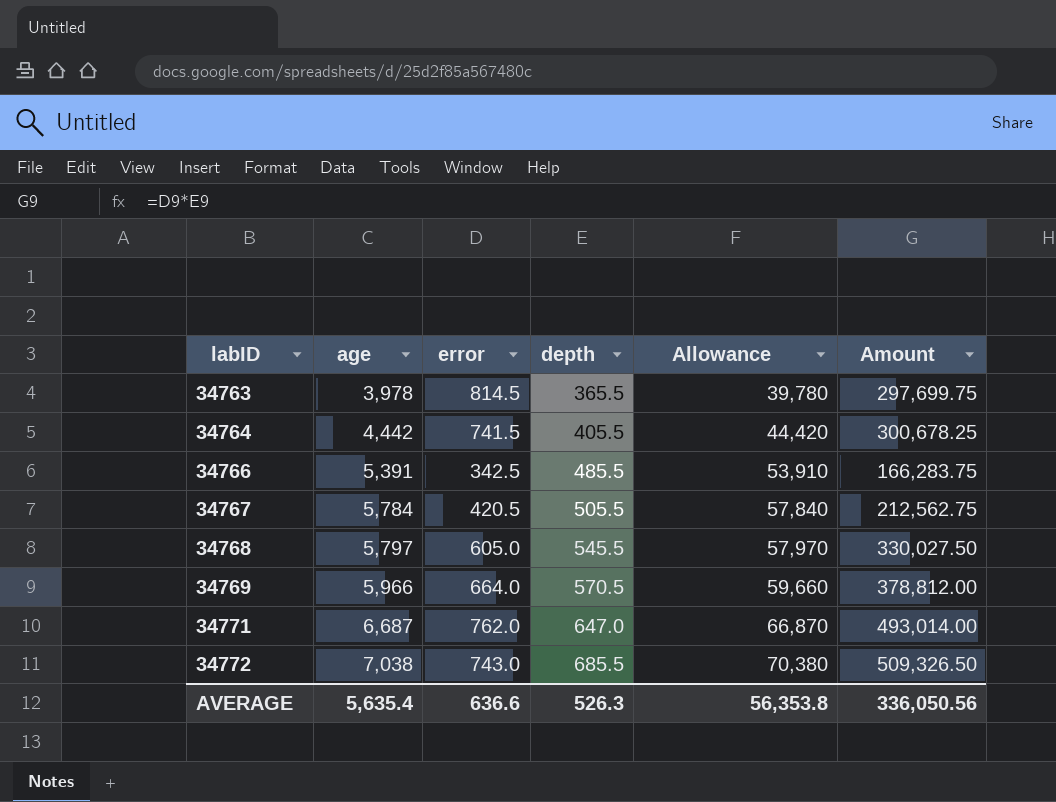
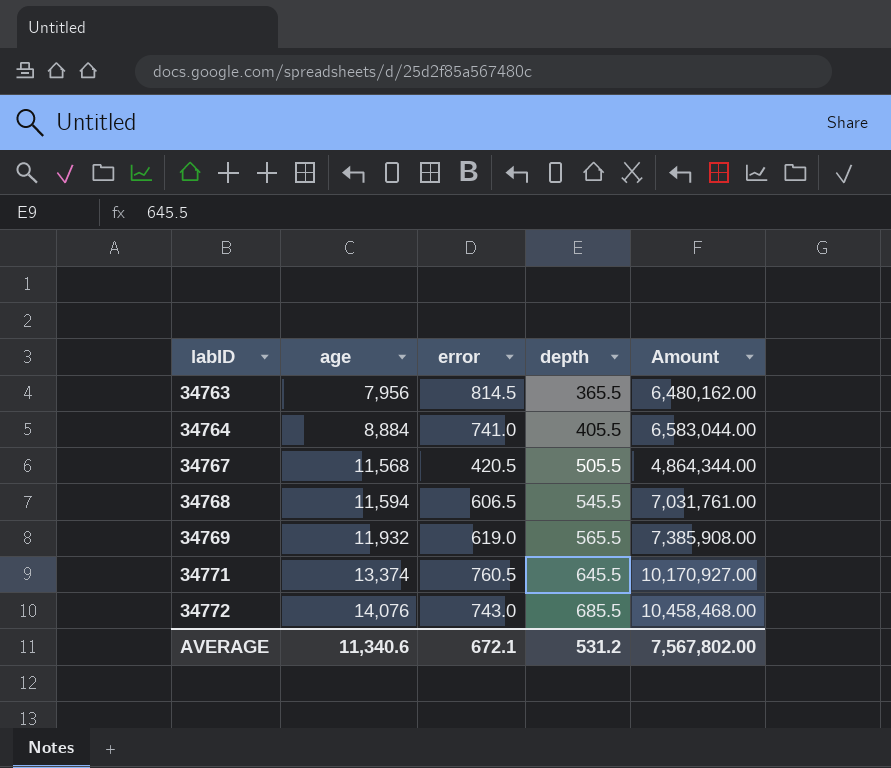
column Allowance | formula: [age] * 10 -> none
column Amount | formula: [error] * [depth] -> [age] * [error]
row 34766: 5,391 | 342.5 | 485.5 | 53,910 | 166,283.75 -> none
34763 | age: 3,978 -> 7,956
34764 | age: 4,442 -> 8,884
34764 | error: 741.5 -> 741.0
34767 | age: 5,784 -> 11,568
34768 | age: 5,797 -> 11,594
34768 | error: 605.0 -> 606.5
34769 | age: 5,966 -> 11,932
34769 | error: 664.0 -> 619.0
34769 | depth: 570.5 -> 565.5
34771 | age: 6,687 -> 13,374
34771 | error: 762.0 -> 760.5
34771 | depth: 647.0 -> 645.5
34772 | age: 7,038 -> 14,076
AVERAGE | age: 5,635.4 -> 11,340.6
AVERAGE | error: 636.6 -> 672.1
AVERAGE | depth: 526.3 -> 531.2
AVERAGE | Amount: 336,050.56 -> 7,567,802.00

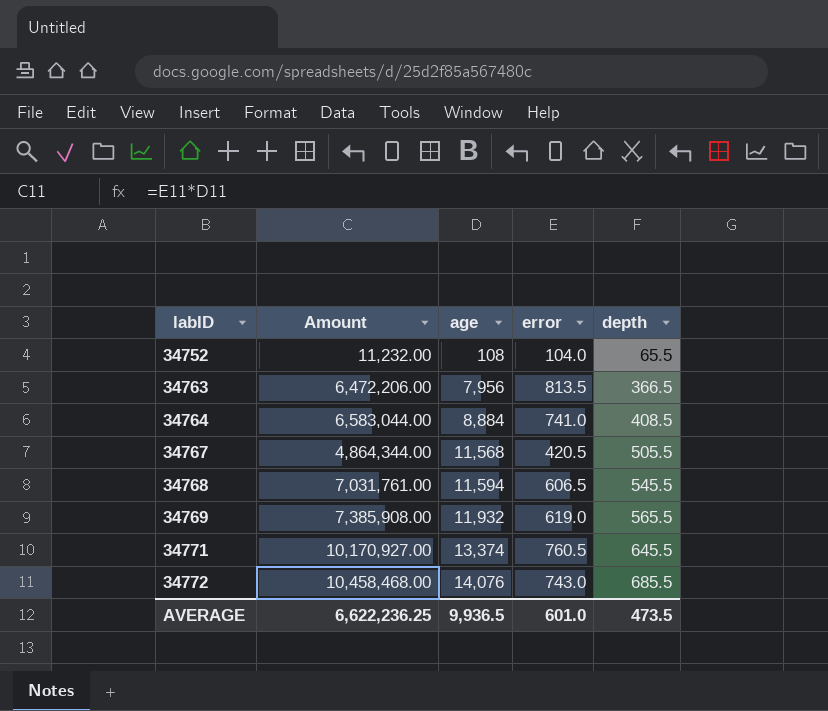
column Amount | position: 5 -> 2
row 34752: none -> 11,232.00 | 108 | 104.0 | 65.5
34763 | Amount: 6,480,162.00 -> 6,472,206.00
34763 | error: 814.5 -> 813.5
34763 | depth: 365.5 -> 366.5
34764 | depth: 405.5 -> 408.5
AVERAGE | Amount: 7,567,802.00 -> 6,622,236.25
AVERAGE | age: 11,340.6 -> 9,936.5
AVERAGE | error: 672.1 -> 601.0
AVERAGE | depth: 531.2 -> 473.5

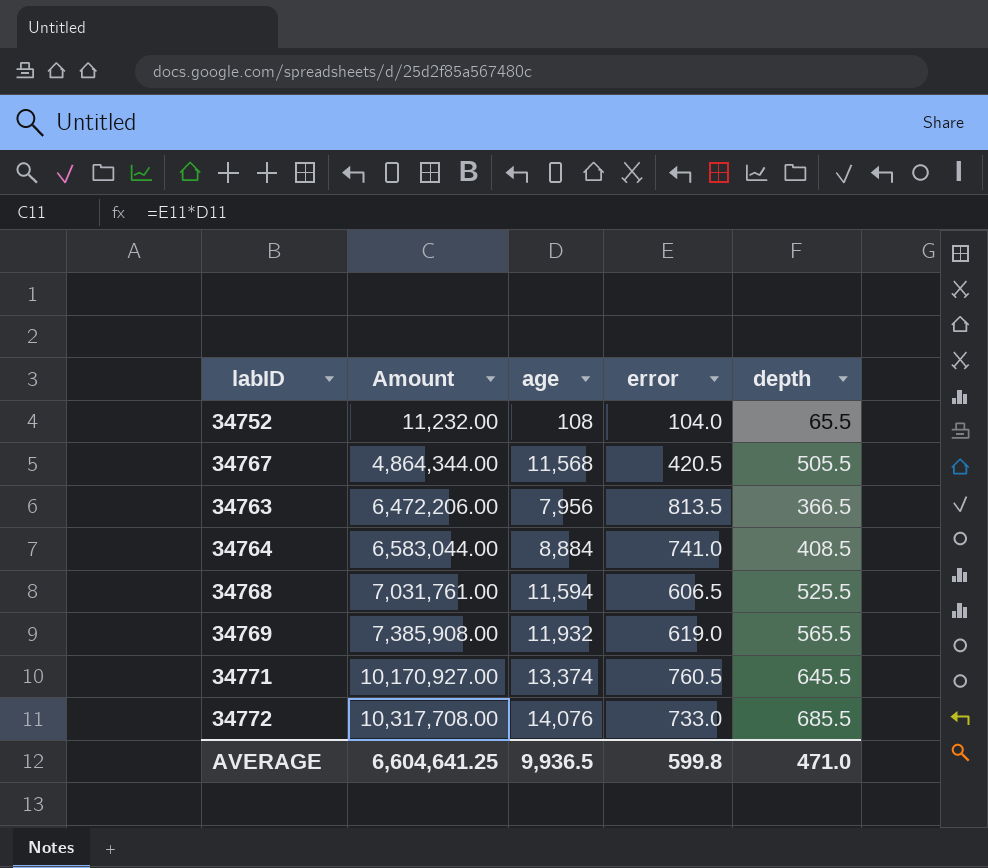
row order: labID ascending -> Amount ascending
34768 | depth: 545.5 -> 525.5
34772 | Amount: 10,458,468.00 -> 10,317,708.00
34772 | error: 743.0 -> 733.0
AVERAGE | Amount: 6,622,236.25 -> 6,604,641.25
AVERAGE | error: 601.0 -> 599.8
AVERAGE | depth: 473.5 -> 471.0

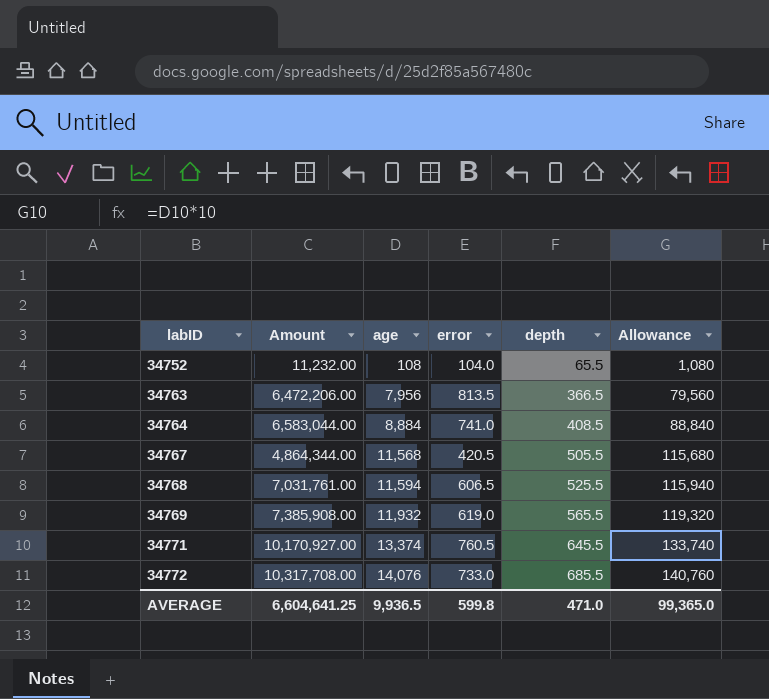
row order: Amount ascending -> labID ascending
column Allowance | formula: none -> [age] * 10

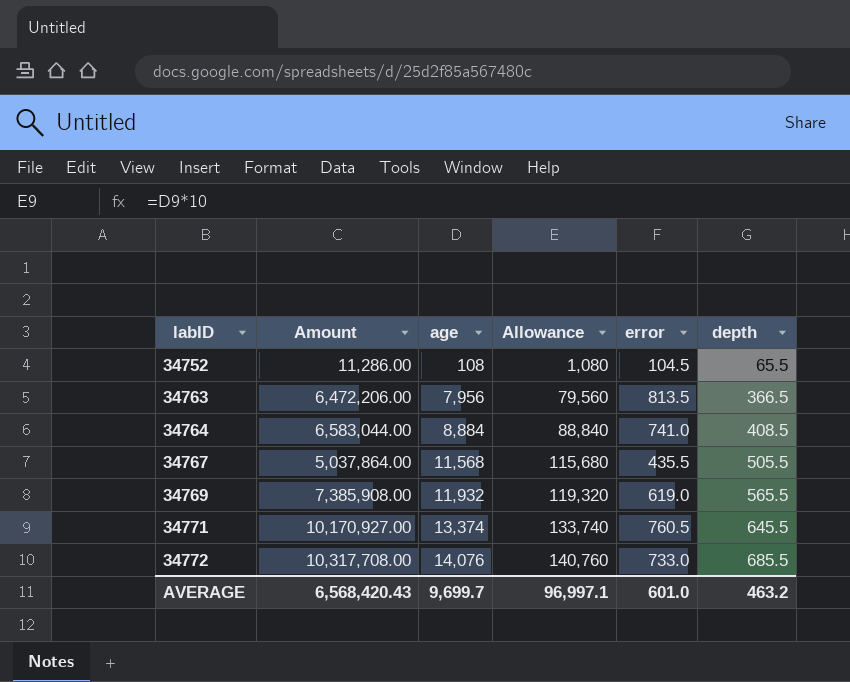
column Allowance | position: 6 -> 4
row 34768: 7,031,761.00 | 11,594 | 606.5 | 525.5 | 115,940 -> none
34752 | Amount: 11,232.00 -> 11,286.00
34752 | error: 104.0 -> 104.5
34767 | Amount: 4,864,344.00 -> 5,037,864.00
34767 | error: 420.5 -> 435.5
AVERAGE | Amount: 6,604,641.25 -> 6,568,420.43
AVERAGE | age: 9,936.5 -> 9,699.7
AVERAGE | Allowance: 99,365.0 -> 96,997.1
AVERAGE | error: 599.8 -> 601.0
AVERAGE | depth: 471.0 -> 463.2

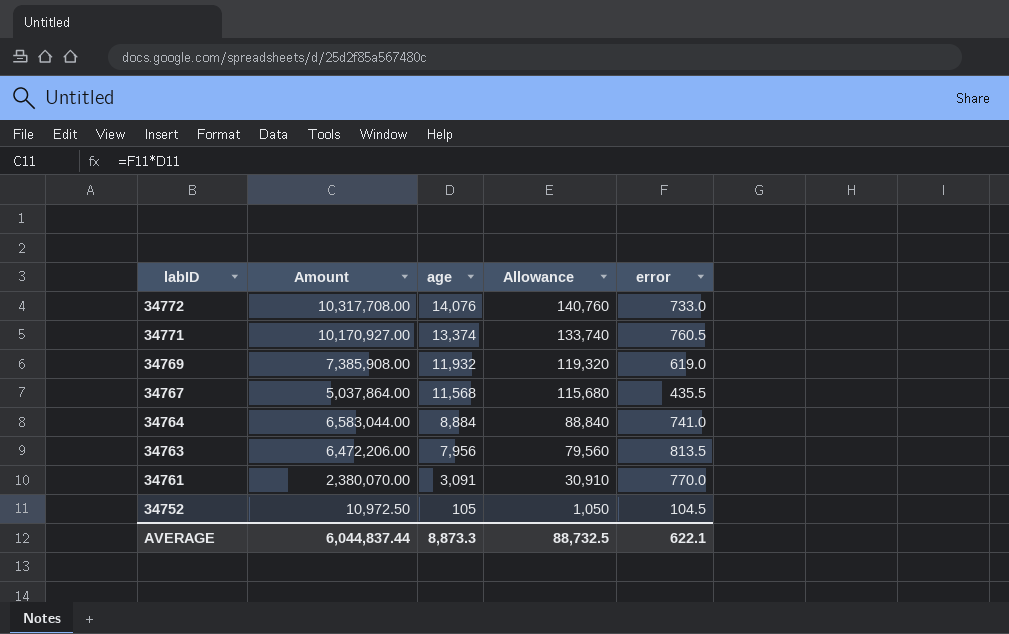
row order: labID ascending -> labID descending
column depth | position: 6 -> none
row 34761: none -> 2,380,070.00 | 3,091 | 30,910 | 770.0
34752 | Amount: 11,286.00 -> 10,972.50
34752 | age: 108 -> 105
34752 | Allowance: 1,080 -> 1,050
AVERAGE | Amount: 6,568,420.43 -> 6,044,837.44
AVERAGE | age: 9,699.7 -> 8,873.3
AVERAGE | Allowance: 96,997.1 -> 88,732.5
AVERAGE | error: 601.0 -> 622.1

